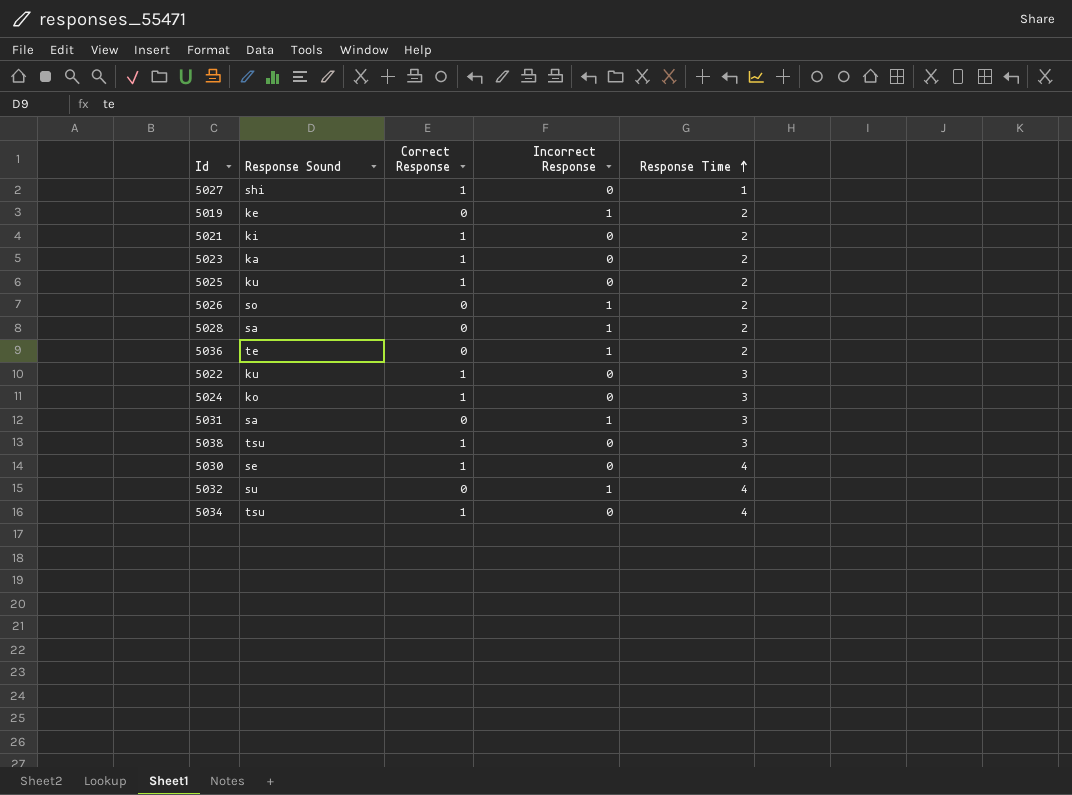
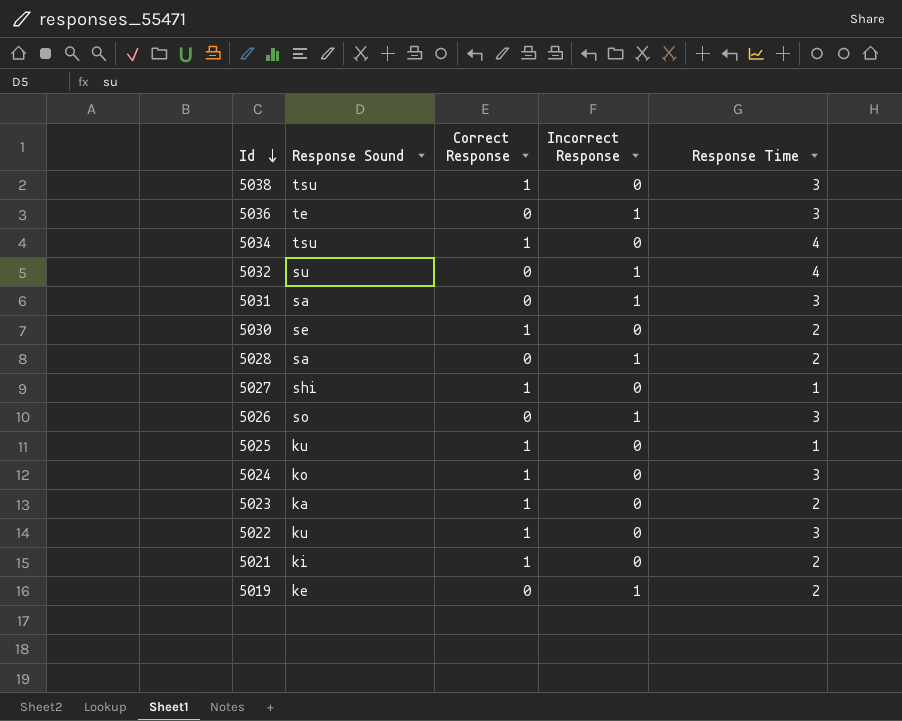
row order: Response Time ascending -> Id descending
5036 | Response Time: 2 -> 3
5030 | Response Time: 4 -> 2
5026 | Response Time: 2 -> 3
5025 | Response Time: 2 -> 1

